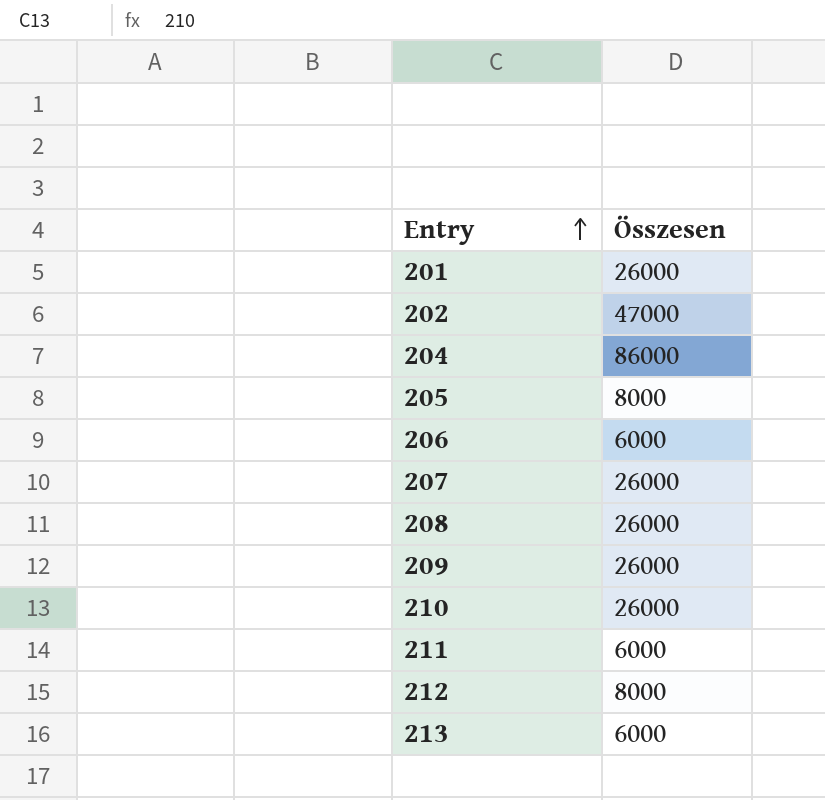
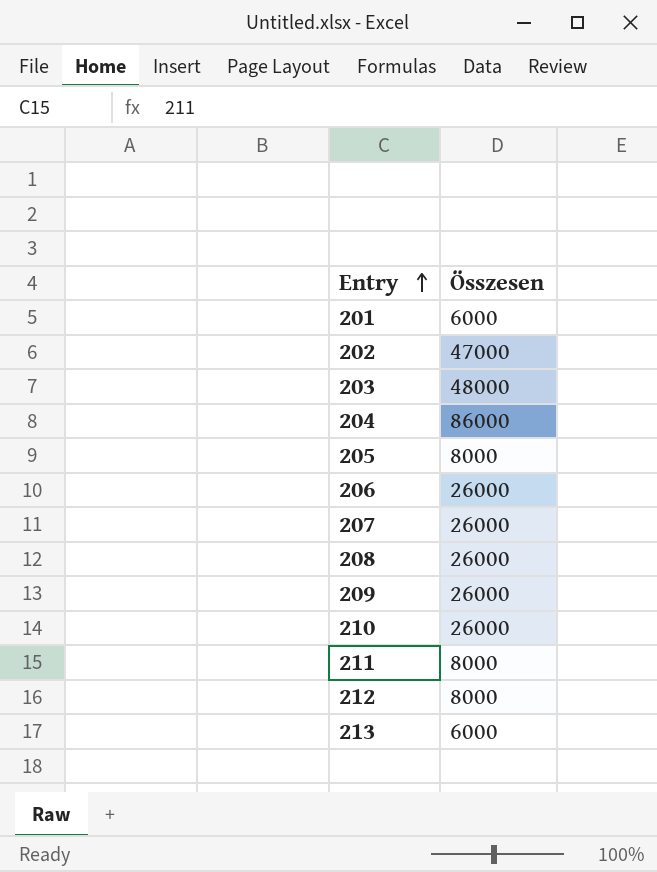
201 | Összesen: 26000 -> 6000
row 203: none -> 48000
206 | Összesen: 6000 -> 26000
211 | Összesen: 6000 -> 8000

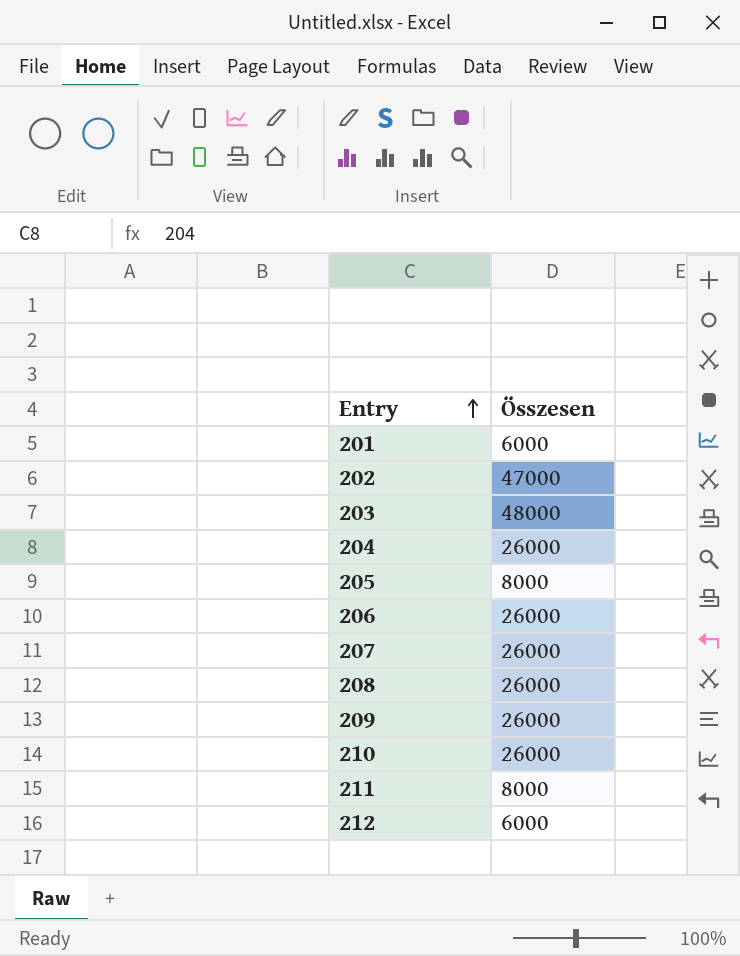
row 213: 6000 -> none
204 | Összesen: 86000 -> 26000
212 | Összesen: 8000 -> 6000

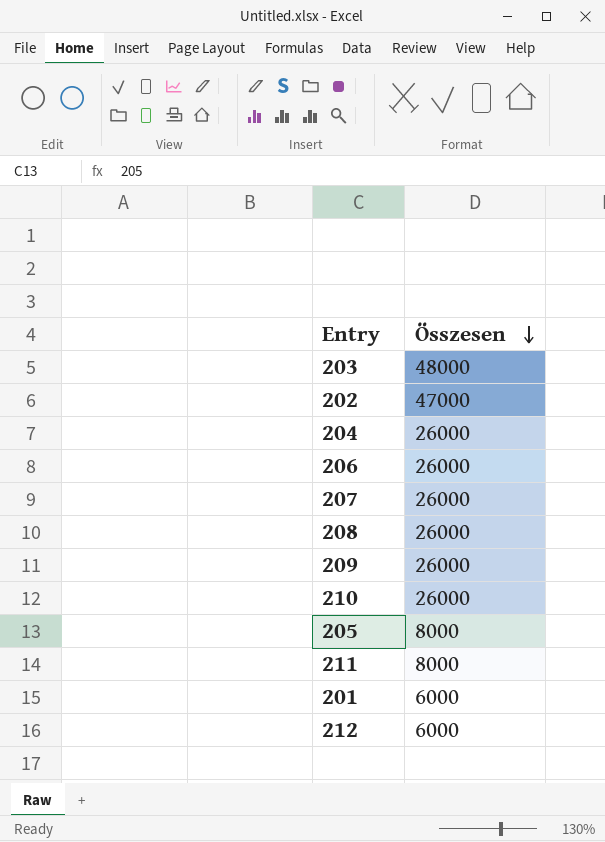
row order: Entry ascending -> Összesen descending

